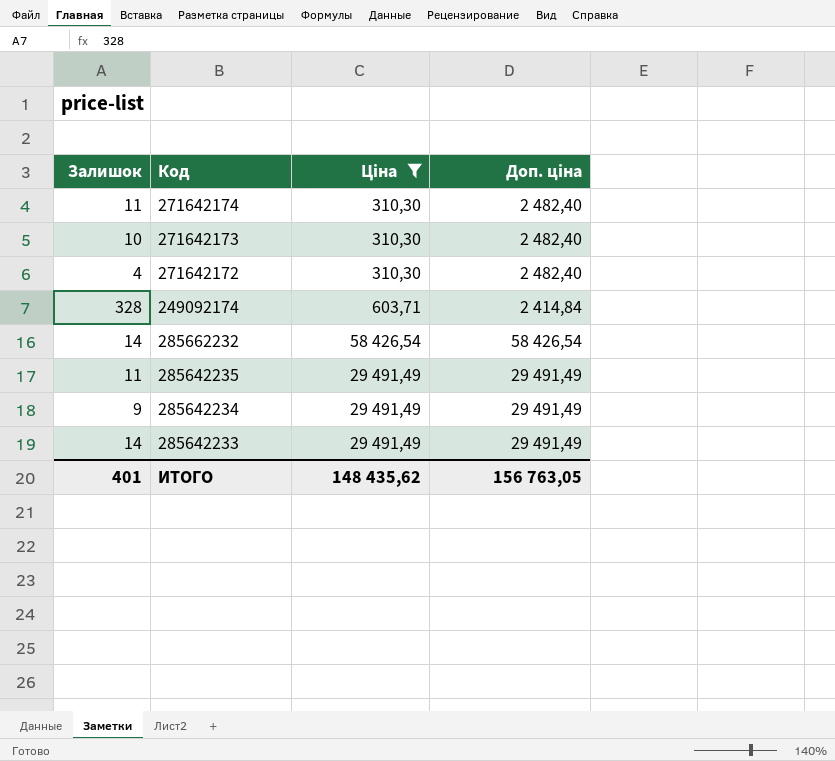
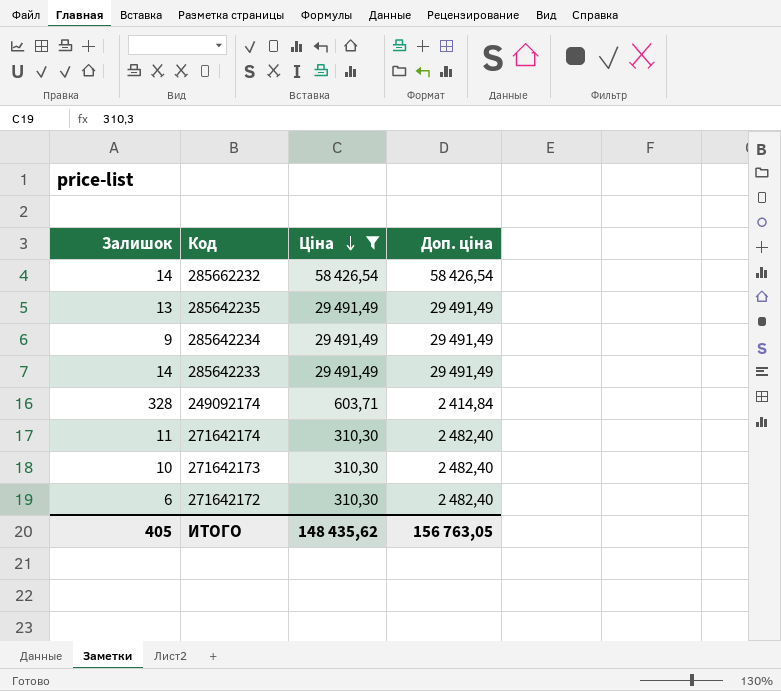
row order: none -> Ціна descending
285642235 | Залишок: 11 -> 13
271642172 | Залишок: 4 -> 6
ИТОГО | Залишок: 401 -> 405

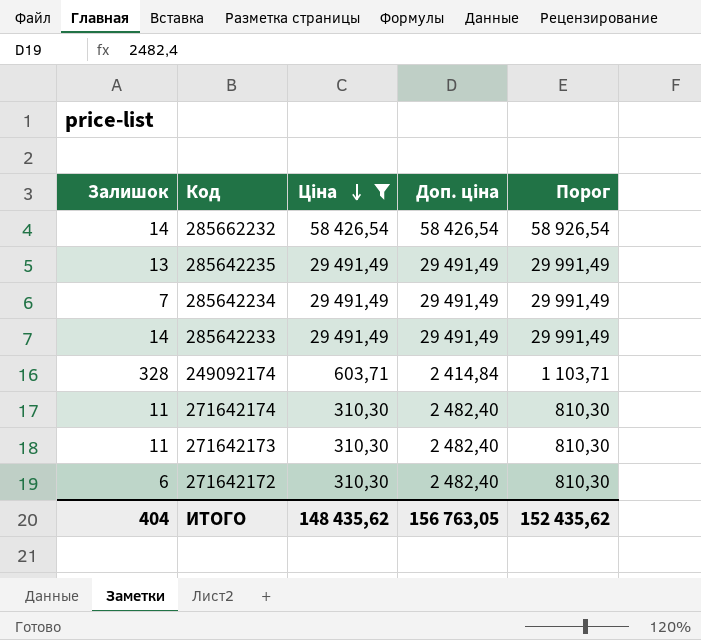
column Порог | formula: none -> [Ціна] + 500
285642234 | Залишок: 9 -> 7
271642173 | Залишок: 10 -> 11
ИТОГО | Залишок: 405 -> 404

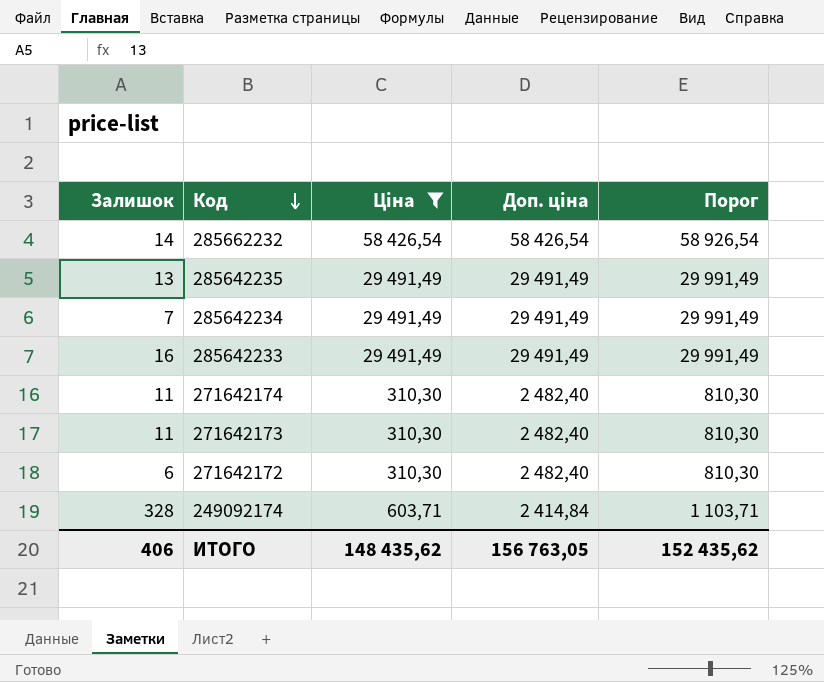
row order: Ціна descending -> Код descending
285642233 | Залишок: 14 -> 16
ИТОГО | Залишок: 404 -> 406

